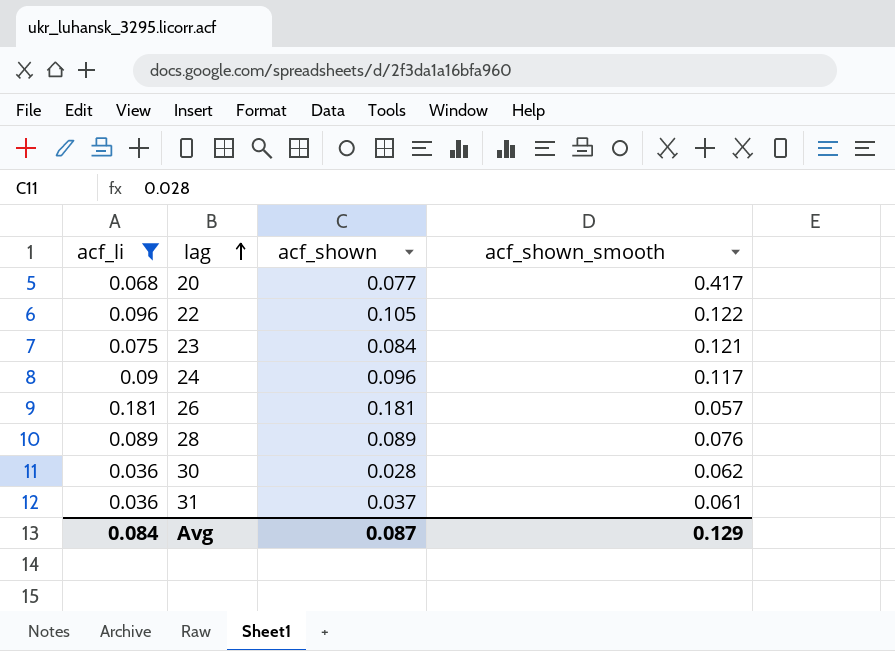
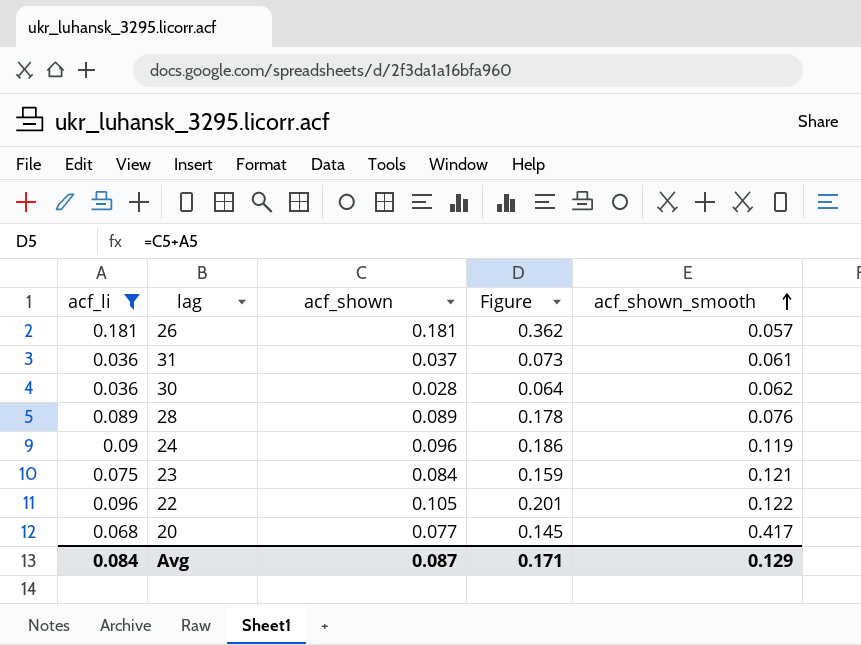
row order: lag ascending -> acf_shown_smooth ascending
column Figure | formula: none -> [acf_li] + [acf_shown]
24 | acf_shown_smooth: 0.117 -> 0.119

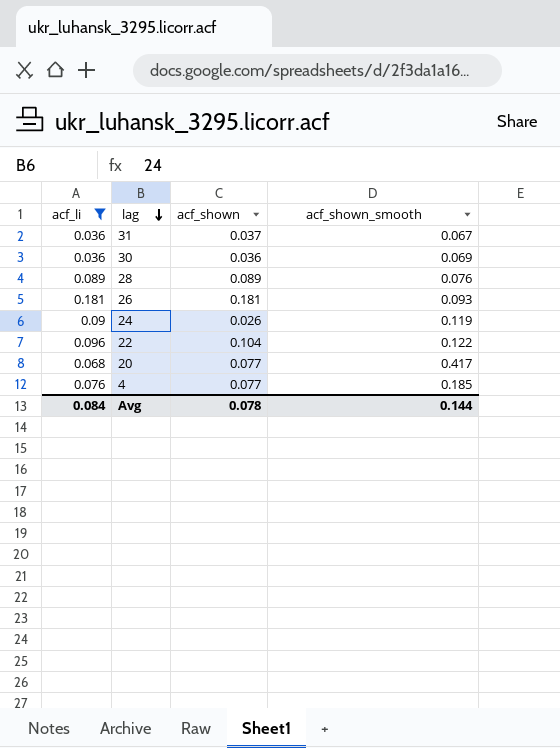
row order: acf_shown_smooth ascending -> lag descending
column Figure | formula: [acf_li] + [acf_shown] -> none
row 23: 0.075 | 0.084 | 0.159 | 0.121 -> none
31 | acf_shown_smooth: 0.061 -> 0.067
30 | acf_shown: 0.028 -> 0.036
30 | acf_shown_smooth: 0.062 -> 0.069
26 | acf_shown_smooth: 0.057 -> 0.093
24 | acf_shown: 0.096 -> 0.026
22 | acf_shown: 0.105 -> 0.104
row 4: none -> 0.076 | 0.077 | 0.185
Avg | acf_shown: 0.087 -> 0.078
Avg | acf_shown_smooth: 0.129 -> 0.144

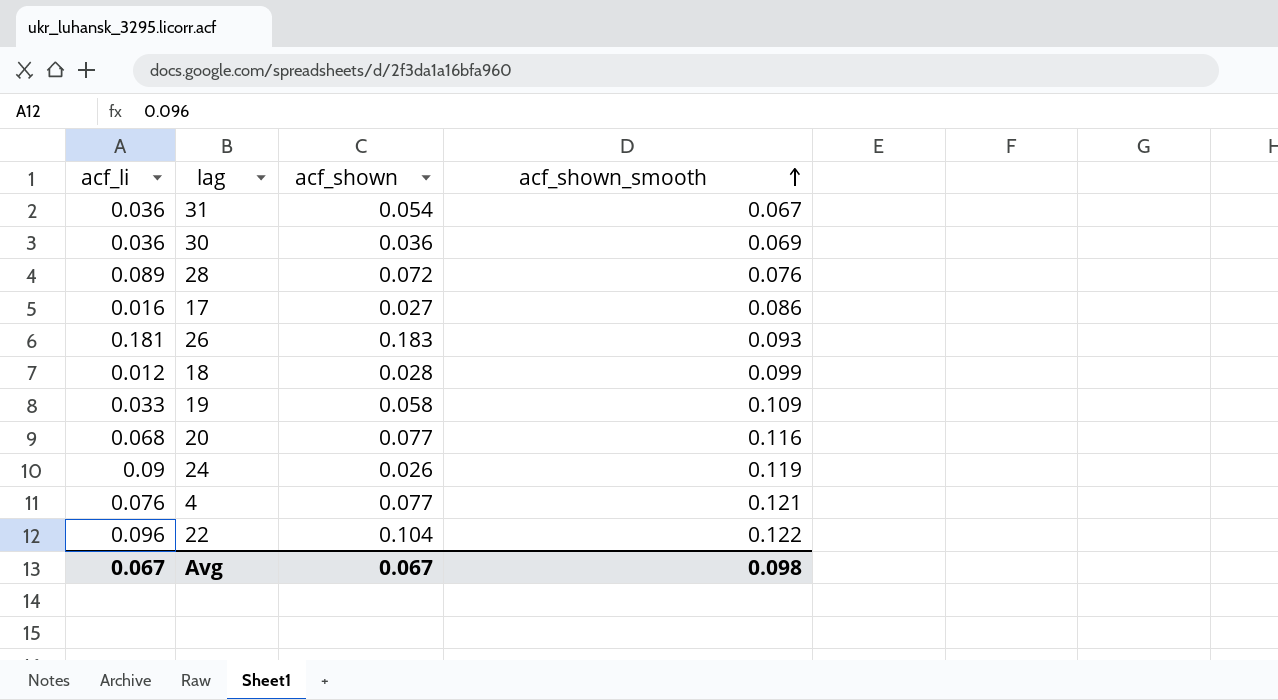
filter: acf_li >= 0.036 -> none
row order: lag descending -> acf_shown_smooth ascending
31 | acf_shown: 0.037 -> 0.054
28 | acf_shown: 0.089 -> 0.072
26 | acf_shown: 0.181 -> 0.183
20 | acf_shown_smooth: 0.417 -> 0.116
4 | acf_shown_smooth: 0.185 -> 0.121
Avg | acf_li: 0.084 -> 0.067
Avg | acf_shown: 0.078 -> 0.067
Avg | acf_shown_smooth: 0.144 -> 0.098

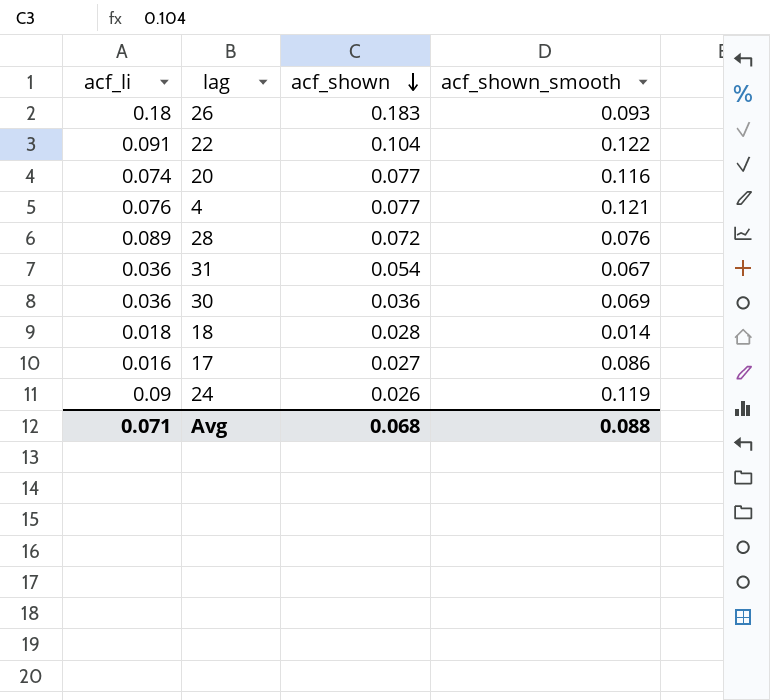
row order: acf_shown_smooth ascending -> acf_shown descending
row 19: 0.033 | 0.058 | 0.109 -> none
26 | acf_li: 0.181 -> 0.18
22 | acf_li: 0.096 -> 0.091
20 | acf_li: 0.068 -> 0.074
18 | acf_li: 0.012 -> 0.018
18 | acf_shown_smooth: 0.099 -> 0.014
Avg | acf_li: 0.067 -> 0.071
Avg | acf_shown: 0.067 -> 0.068
Avg | acf_shown_smooth: 0.098 -> 0.088

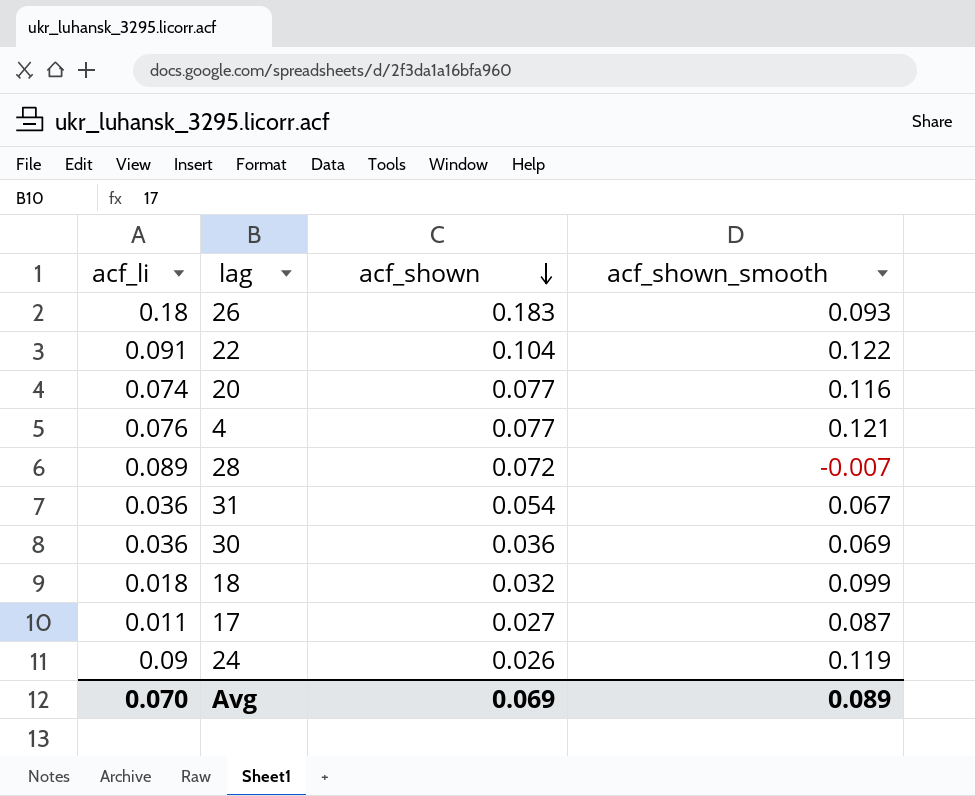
28 | acf_shown_smooth: 0.076 -> -0.007
18 | acf_shown: 0.028 -> 0.032
18 | acf_shown_smooth: 0.014 -> 0.099
17 | acf_li: 0.016 -> 0.011
17 | acf_shown_smooth: 0.086 -> 0.087
Avg | acf_li: 0.071 -> 0.070
Avg | acf_shown: 0.068 -> 0.069
Avg | acf_shown_smooth: 0.088 -> 0.089

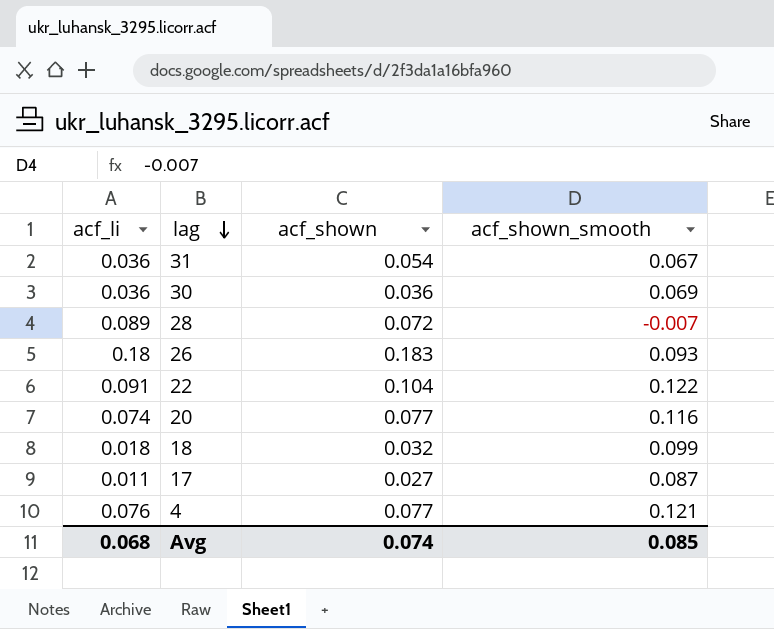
row order: acf_shown descending -> lag descending
row 24: 0.09 | 0.026 | 0.119 -> none
Avg | acf_li: 0.070 -> 0.068
Avg | acf_shown: 0.069 -> 0.074
Avg | acf_shown_smooth: 0.089 -> 0.085

